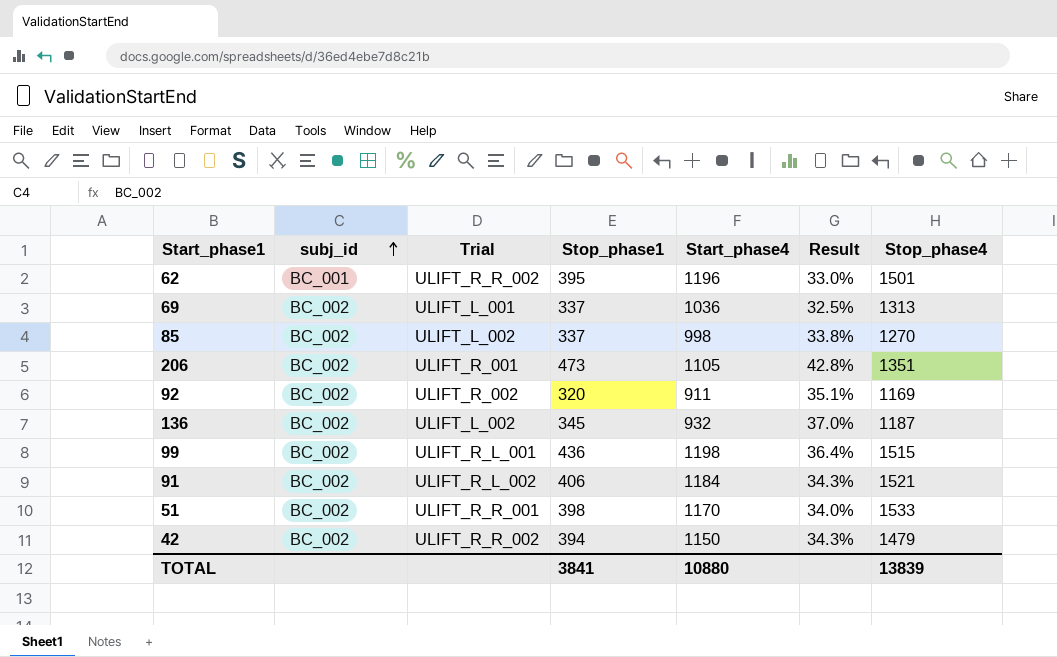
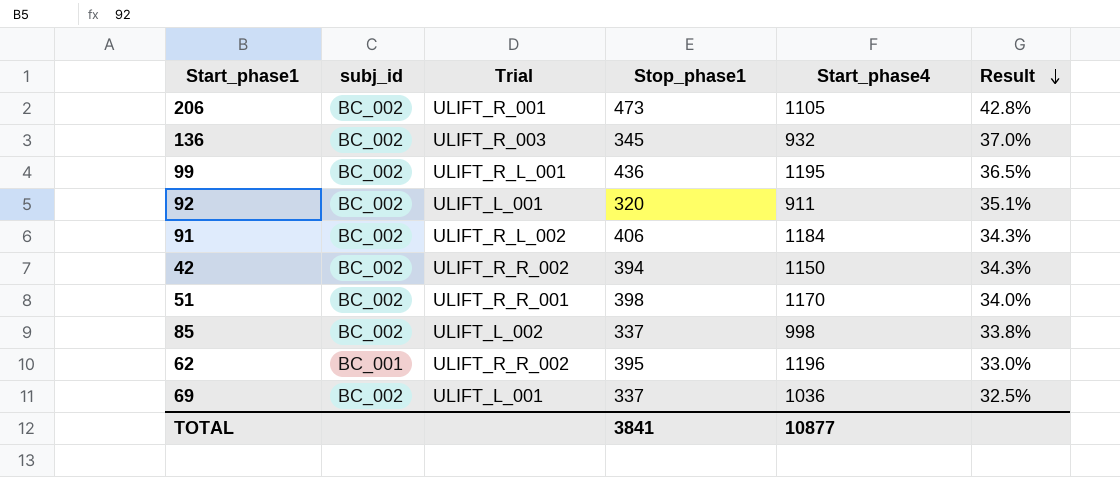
row order: subj_id ascending -> Result descending
column Stop_phase4 | position: 7 -> none
136 | Trial: ULIFT_L_002 -> ULIFT_R_003
99 | Start_phase4: 1198 -> 1195
99 | Result: 36.4% -> 36.5%
92 | Trial: ULIFT_R_002 -> ULIFT_L_001
TOTAL | Start_phase4: 10880 -> 10877

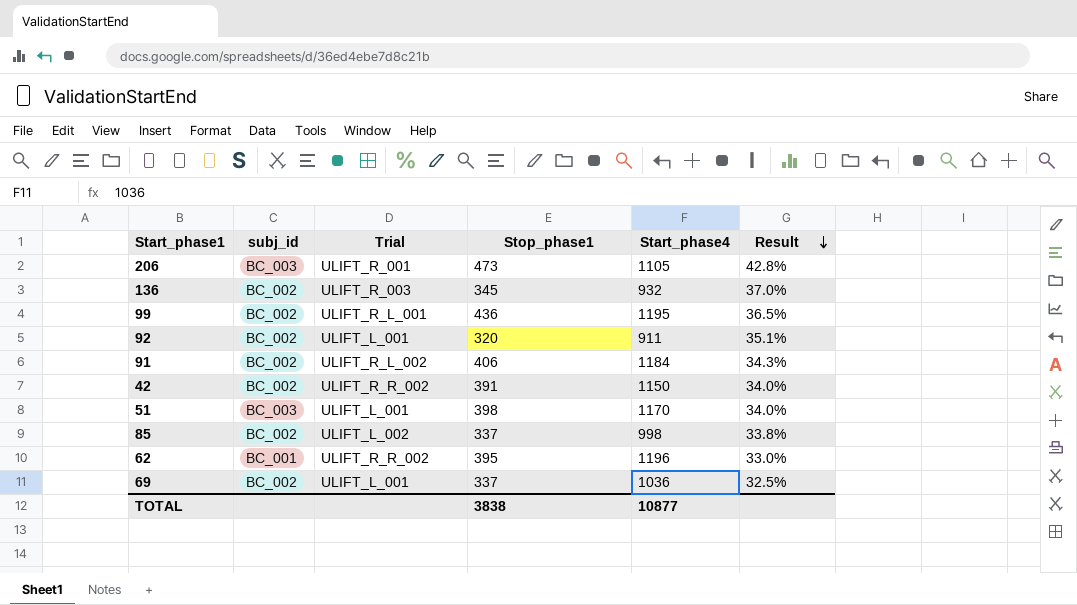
206 | subj_id: BC_002 -> BC_003
42 | Stop_phase1: 394 -> 391
42 | Result: 34.3% -> 34.0%
51 | subj_id: BC_002 -> BC_003
51 | Trial: ULIFT_R_R_001 -> ULIFT_L_001
TOTAL | Stop_phase1: 3841 -> 3838

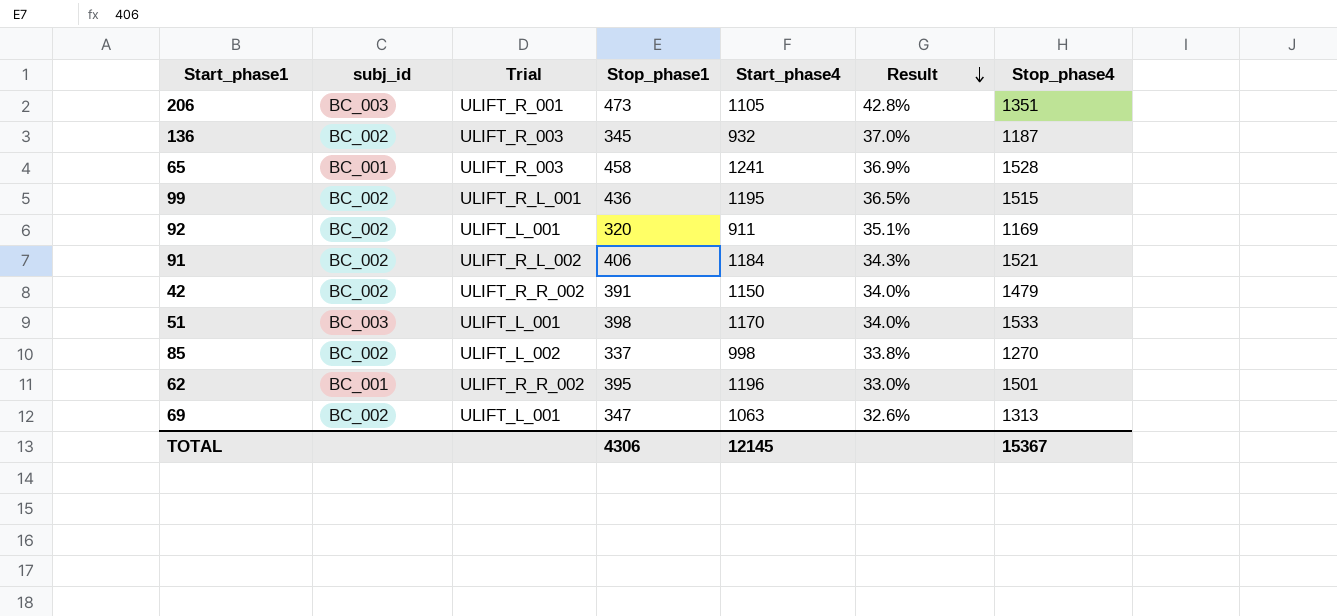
column Stop_phase4 | position: none -> 7
row 65: none -> BC_001 | ULIFT_R_003 | 458 | 1241 | 36.9% | 1528
69 | Stop_phase1: 337 -> 347
69 | Start_phase4: 1036 -> 1063
69 | Result: 32.5% -> 32.6%
TOTAL | Stop_phase1: 3838 -> 4306
TOTAL | Start_phase4: 10877 -> 12145

